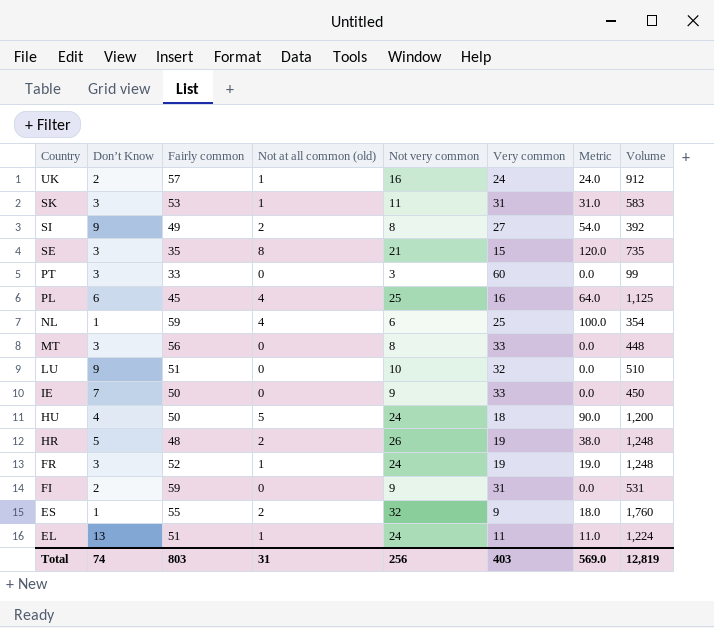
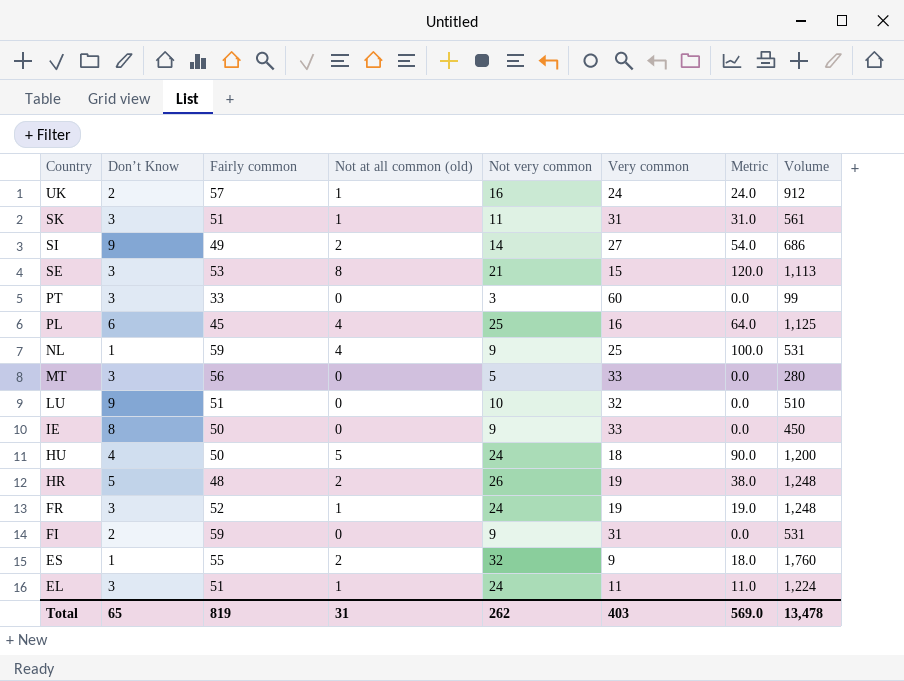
SK | Fairly common: 53 -> 51
SK | Volume: 583 -> 561
SI | Not very common: 8 -> 14
SI | Volume: 392 -> 686
SE | Fairly common: 35 -> 53
SE | Volume: 735 -> 1,113
NL | Not very common: 6 -> 9
NL | Volume: 354 -> 531
MT | Not very common: 8 -> 5
MT | Volume: 448 -> 280
IE | Don’t Know: 7 -> 8
EL | Don’t Know: 13 -> 3
Total | Don’t Know: 74 -> 65
Total | Fairly common: 803 -> 819
Total | Not very common: 256 -> 262
Total | Volume: 12,819 -> 13,478

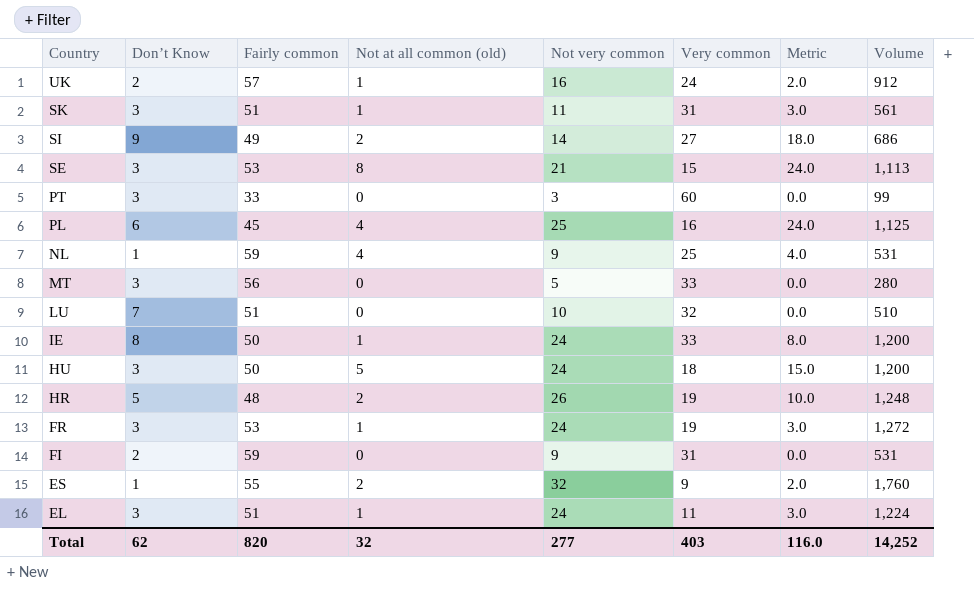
column Metric | formula: [Not at all common (old)] * [Very common] -> [Don’t Know] * [Not at all common (old)]
LU | Don’t Know: 9 -> 7
IE | Not at all common (old): 0 -> 1
IE | Not very common: 9 -> 24
IE | Volume: 450 -> 1,200
HU | Don’t Know: 4 -> 3
FR | Fairly common: 52 -> 53
FR | Volume: 1,248 -> 1,272
Total | Don’t Know: 65 -> 62
Total | Fairly common: 819 -> 820
Total | Not at all common (old): 31 -> 32
Total | Not very common: 262 -> 277
Total | Metric: 569.0 -> 116.0
Total | Volume: 13,478 -> 14,252

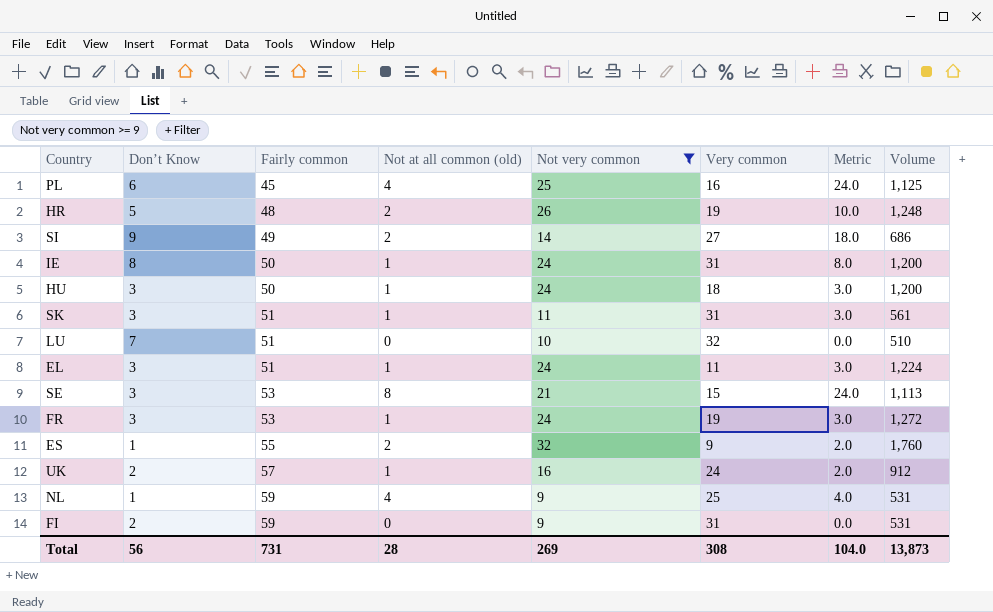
filter: none -> Not very common >= 9
row order: Country descending -> Fairly common ascending
IE | Very common: 33 -> 31
HU | Not at all common (old): 5 -> 1
HU | Metric: 15.0 -> 3.0
Total | Don’t Know: 62 -> 56
Total | Fairly common: 820 -> 731
Total | Not at all common (old): 32 -> 28
Total | Not very common: 277 -> 269
Total | Very common: 403 -> 308
Total | Metric: 116.0 -> 104.0
Total | Volume: 14,252 -> 13,873

